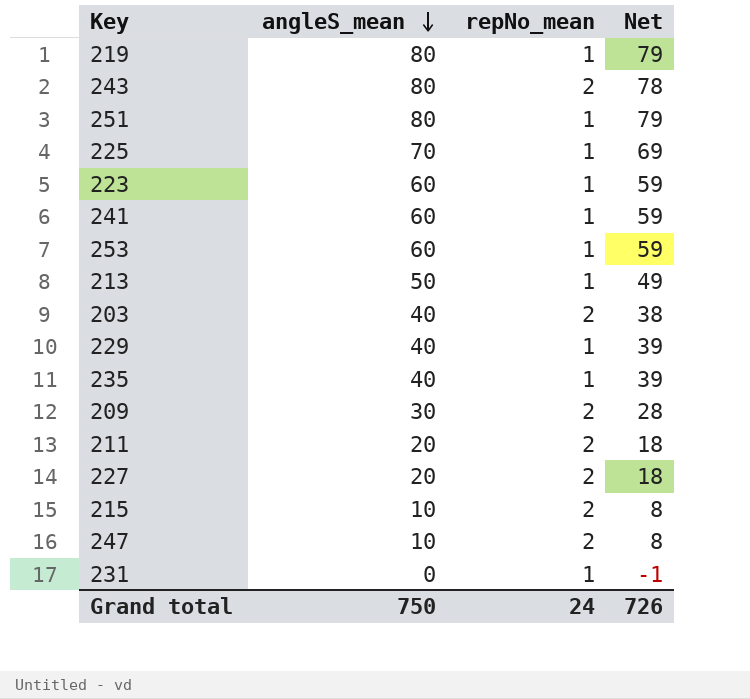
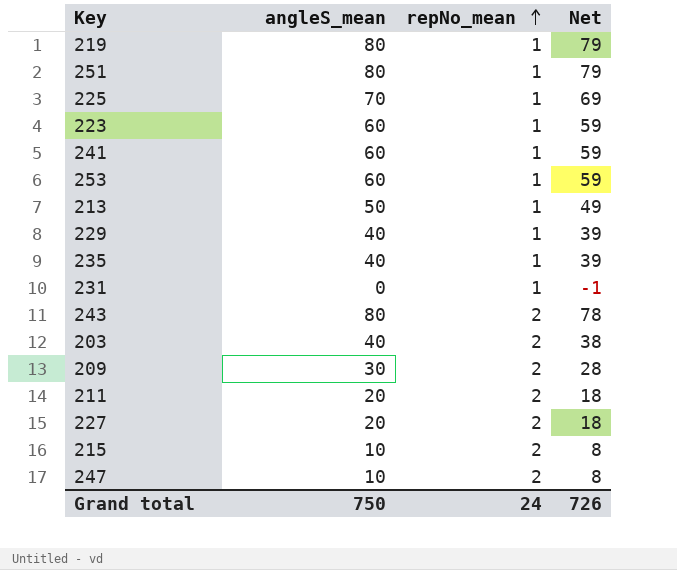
row order: angleS_mean descending -> repNo_mean ascending

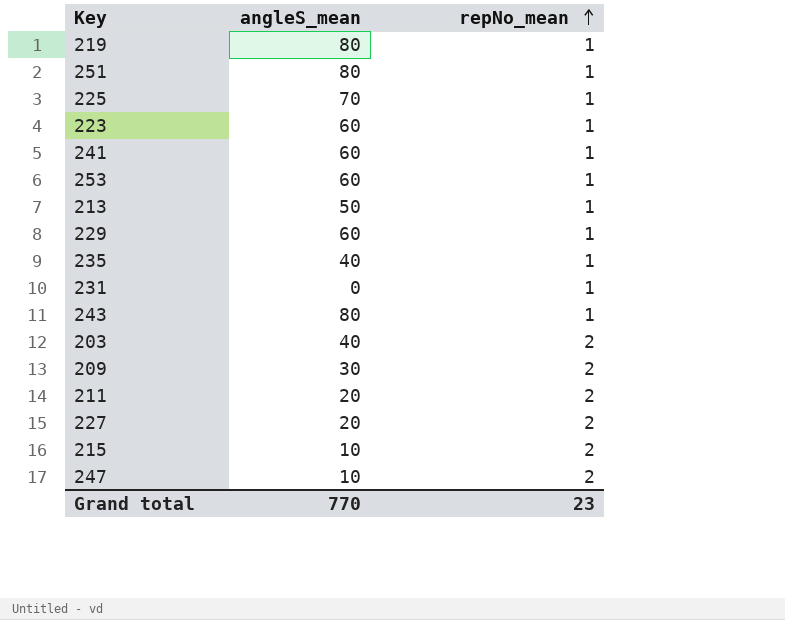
column Net | formula: [angleS_mean] - [repNo_mean] -> none
229 | angleS_mean: 40 -> 60
243 | repNo_mean: 2 -> 1
Grand total | angleS_mean: 750 -> 770
Grand total | repNo_mean: 24 -> 23

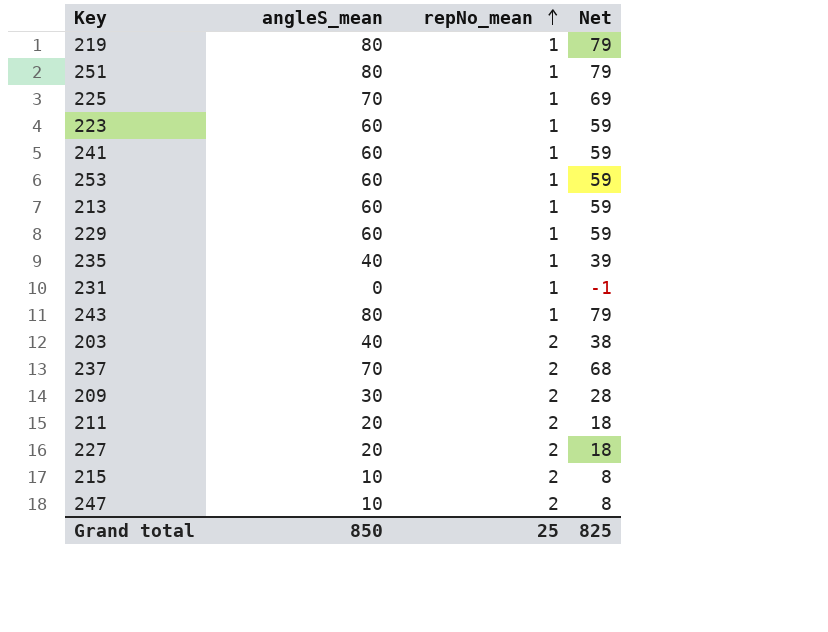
column Net | formula: none -> [angleS_mean] - [repNo_mean]
213 | angleS_mean: 50 -> 60
row 237: none -> 70 | 2 | 68
Grand total | angleS_mean: 770 -> 850
Grand total | repNo_mean: 23 -> 25

